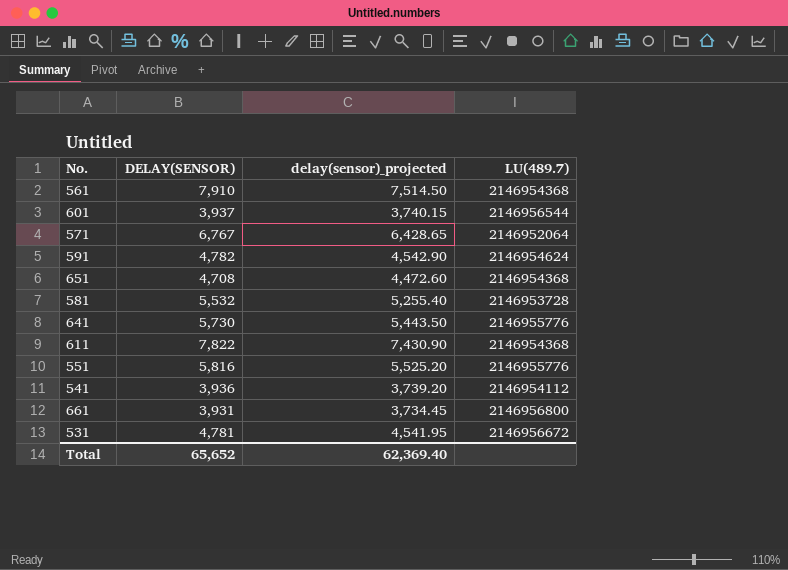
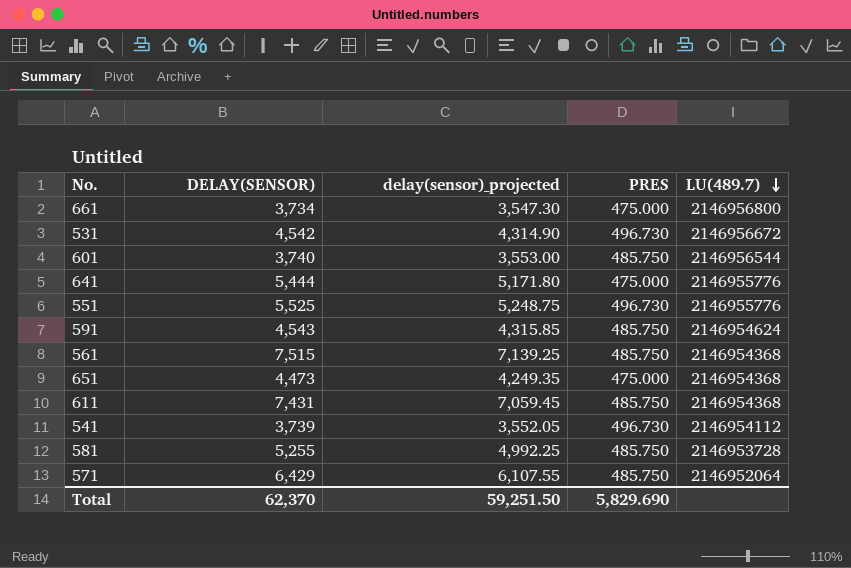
row order: none -> LU(489.7) descending
column PRES | position: none -> 4
661 | DELAY(SENSOR): 3,931 -> 3,734
661 | delay(sensor)_projected: 3,734.45 -> 3,547.30
531 | DELAY(SENSOR): 4,781 -> 4,542
531 | delay(sensor)_projected: 4,541.95 -> 4,314.90
601 | DELAY(SENSOR): 3,937 -> 3,740
601 | delay(sensor)_projected: 3,740.15 -> 3,553.00
641 | DELAY(SENSOR): 5,730 -> 5,444
641 | delay(sensor)_projected: 5,443.50 -> 5,171.80
551 | DELAY(SENSOR): 5,816 -> 5,525
551 | delay(sensor)_projected: 5,525.20 -> 5,248.75
591 | DELAY(SENSOR): 4,782 -> 4,543
591 | delay(sensor)_projected: 4,542.90 -> 4,315.85
561 | DELAY(SENSOR): 7,910 -> 7,515
561 | delay(sensor)_projected: 7,514.50 -> 7,139.25
651 | DELAY(SENSOR): 4,708 -> 4,473
651 | delay(sensor)_projected: 4,472.60 -> 4,249.35
611 | DELAY(SENSOR): 7,822 -> 7,431
611 | delay(sensor)_projected: 7,430.90 -> 7,059.45
541 | DELAY(SENSOR): 3,936 -> 3,739
541 | delay(sensor)_projected: 3,739.20 -> 3,552.05
581 | DELAY(SENSOR): 5,532 -> 5,255
581 | delay(sensor)_projected: 5,255.40 -> 4,992.25
571 | DELAY(SENSOR): 6,767 -> 6,429
571 | delay(sensor)_projected: 6,428.65 -> 6,107.55
Total | DELAY(SENSOR): 65,652 -> 62,370
Total | delay(sensor)_projected: 62,369.40 -> 59,251.50

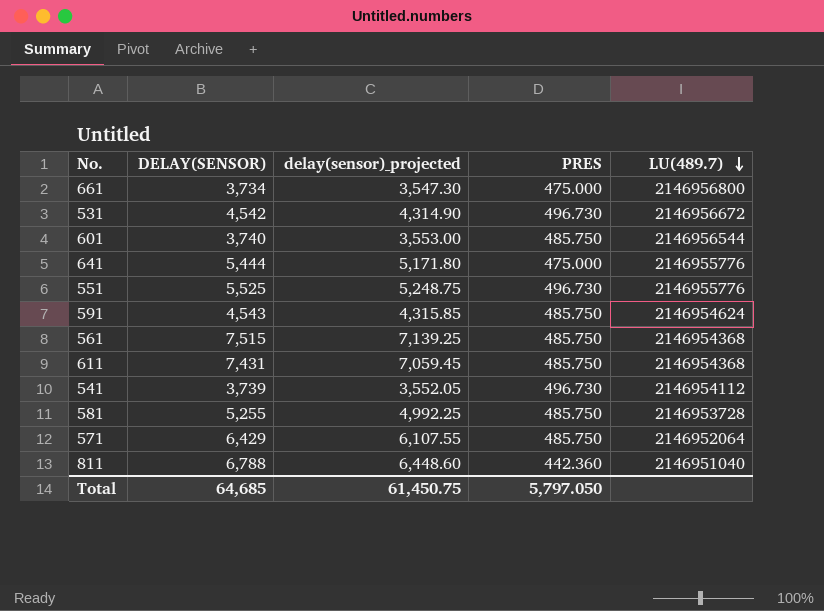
row 651: 4,473 | 4,249.35 | 475.000 | 2146954368 -> none
row 811: none -> 6,788 | 6,448.60 | 442.360 | 2146951040
Total | DELAY(SENSOR): 62,370 -> 64,685
Total | delay(sensor)_projected: 59,251.50 -> 61,450.75
Total | PRES: 5,829.690 -> 5,797.050

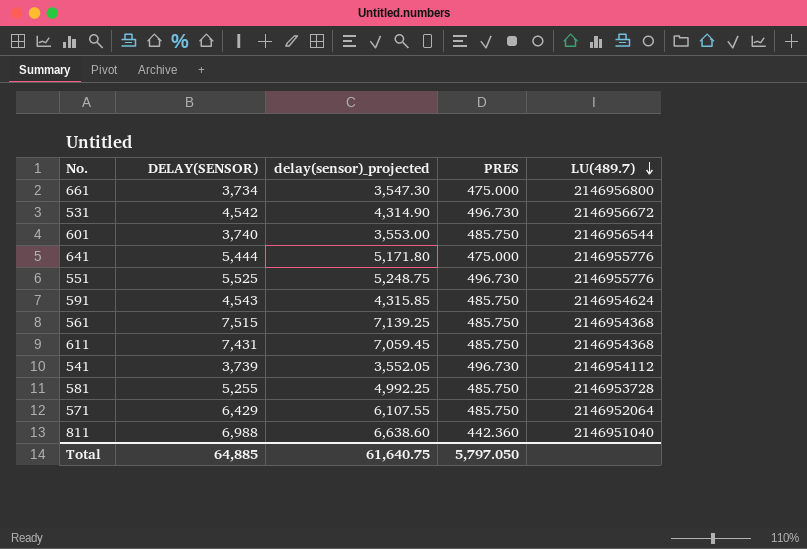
811 | DELAY(SENSOR): 6,788 -> 6,988
811 | delay(sensor)_projected: 6,448.60 -> 6,638.60
Total | DELAY(SENSOR): 64,685 -> 64,885
Total | delay(sensor)_projected: 61,450.75 -> 61,640.75

